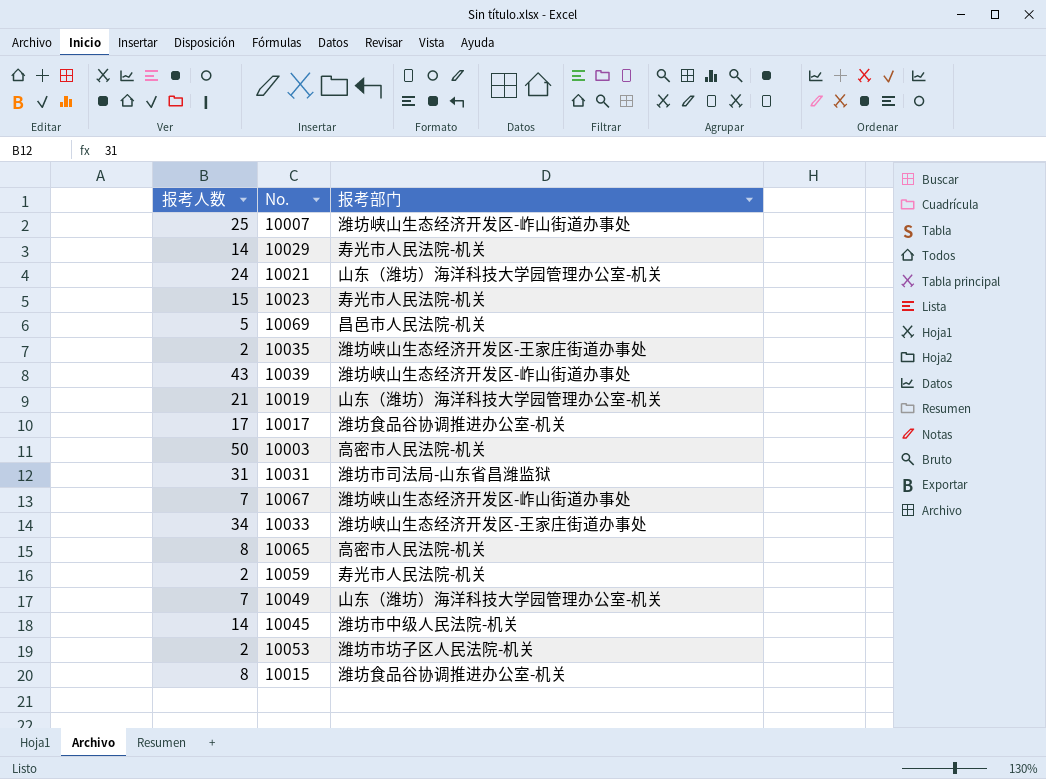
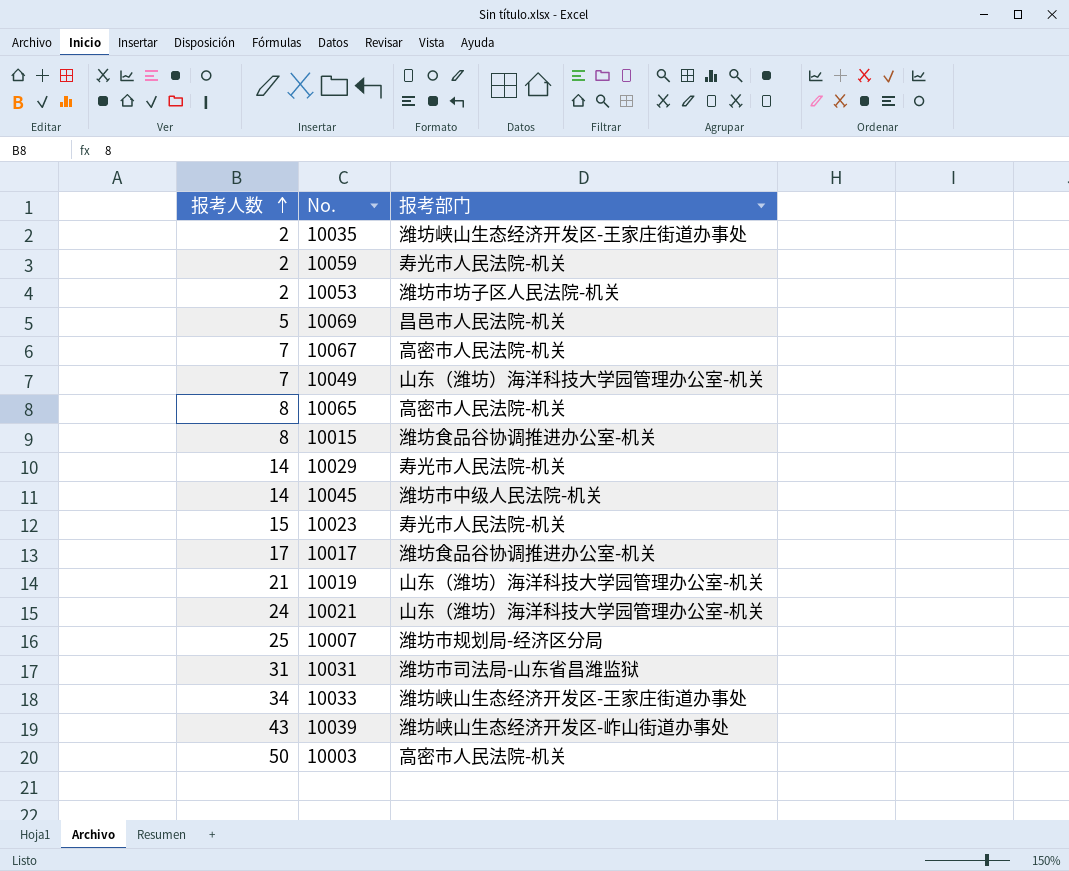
row order: none -> 报考人数 ascending
10067 | 报考部门: 潍坊峡山生态经济开发区-岞山街道办事处 -> 高密市人民法院-机关
10007 | 报考部门: 潍坊峡山生态经济开发区-岞山街道办事处 -> 潍坊市规划局-经济区分局

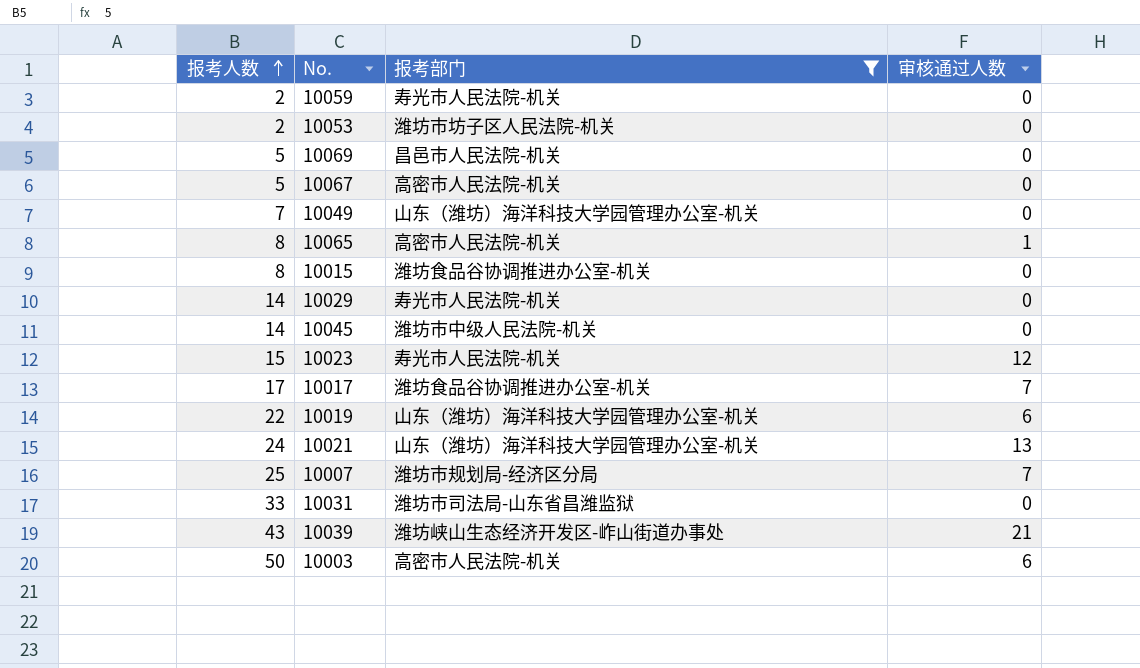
filter: none -> 报考部门 != 潍坊峡山生态经济开发区-王家庄街道办事处
column 审核通过人数 | position: none -> 4
10067 | 报考人数: 7 -> 5
10019 | 报考人数: 21 -> 22
10031 | 报考人数: 31 -> 33

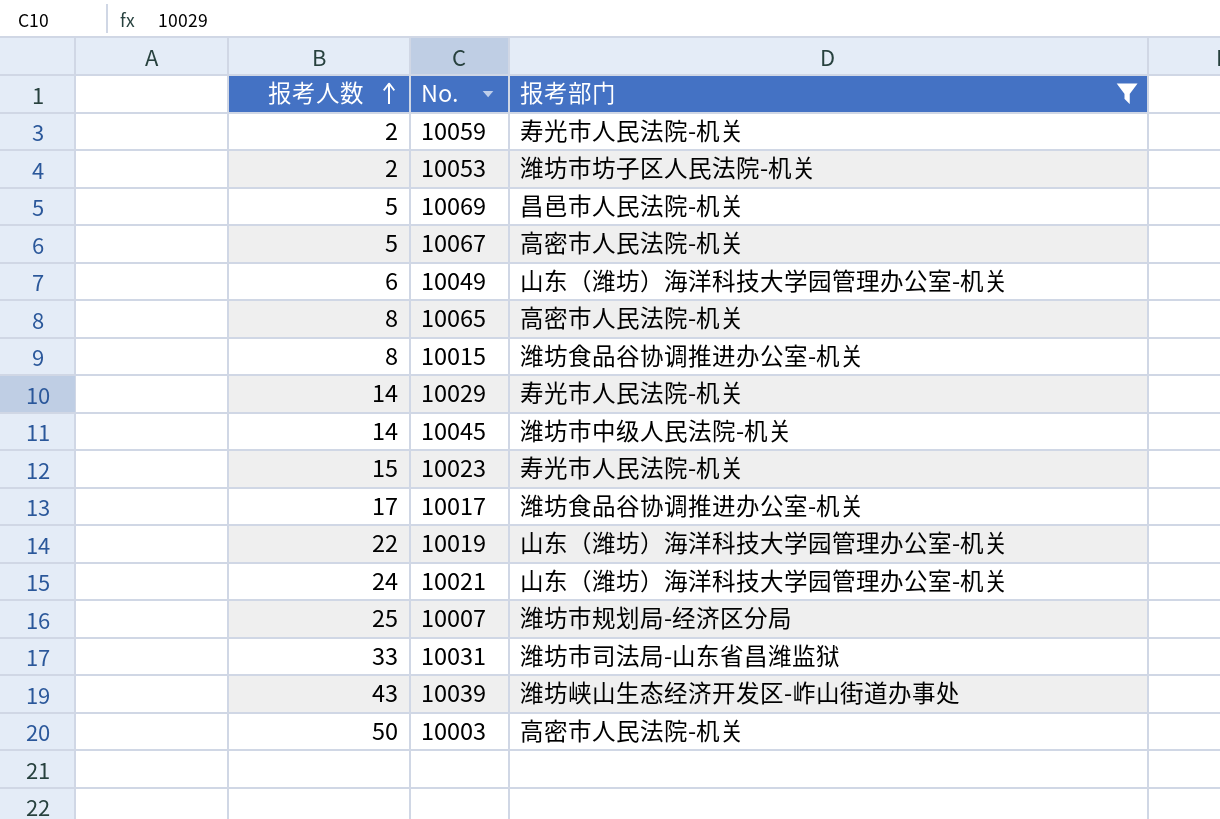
column 审核通过人数 | position: 4 -> none
10049 | 报考人数: 7 -> 6

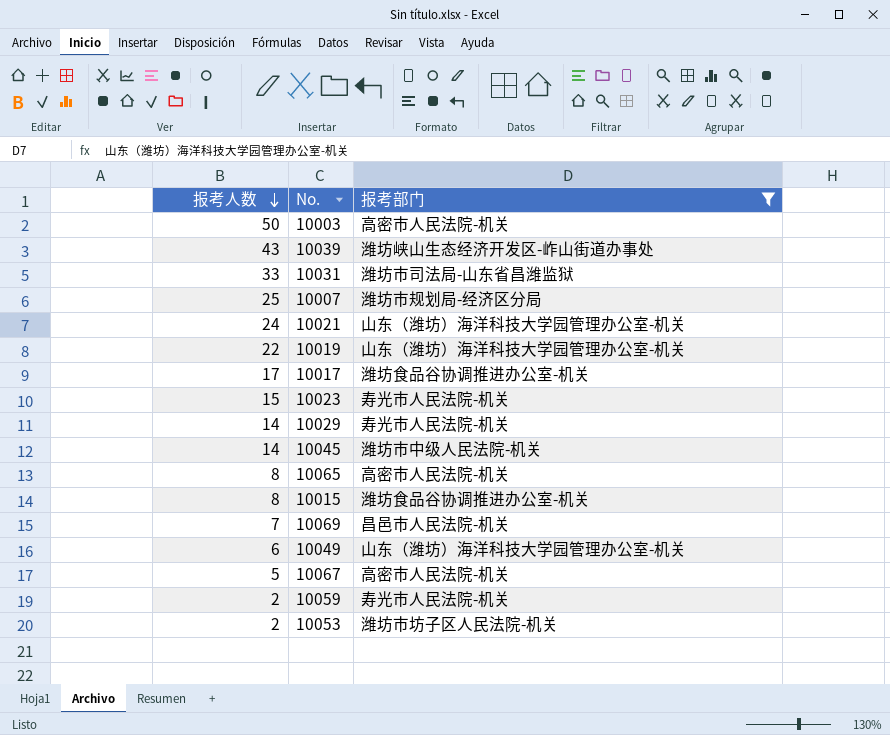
row order: 报考人数 ascending -> 报考人数 descending
10069 | 报考人数: 5 -> 7

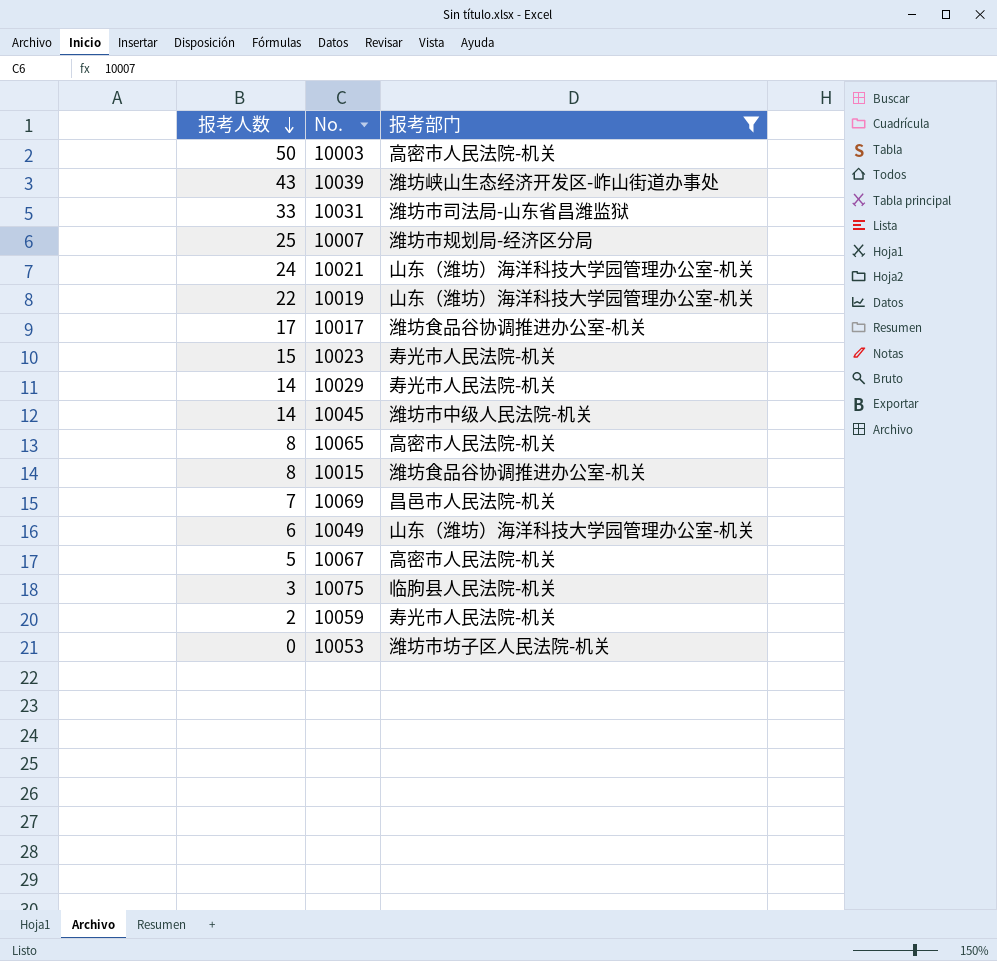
row 10075: none -> 3 | 临朐县人民法院-机关
10053 | 报考人数: 2 -> 0

